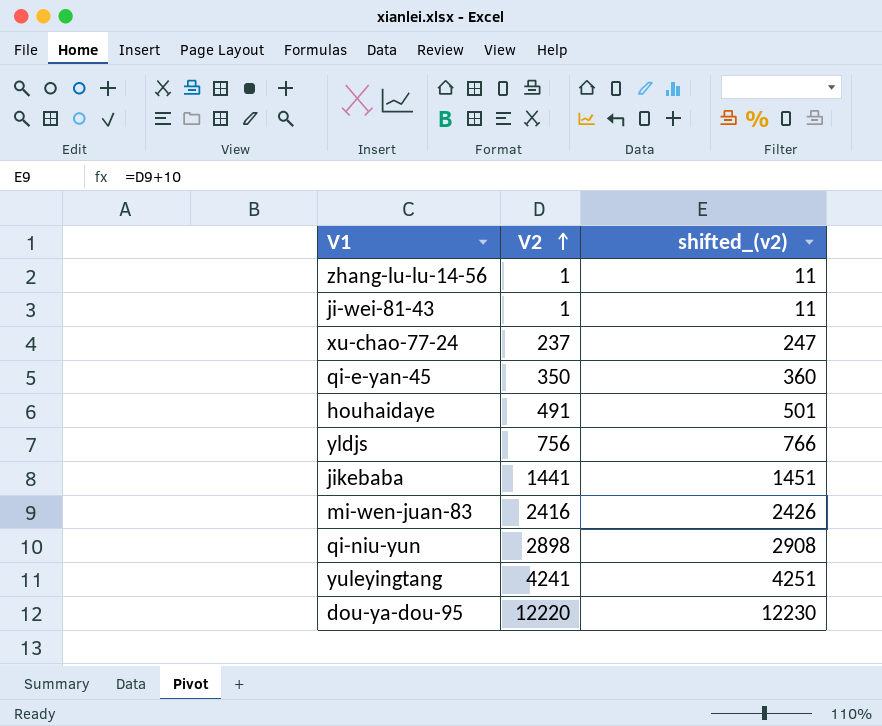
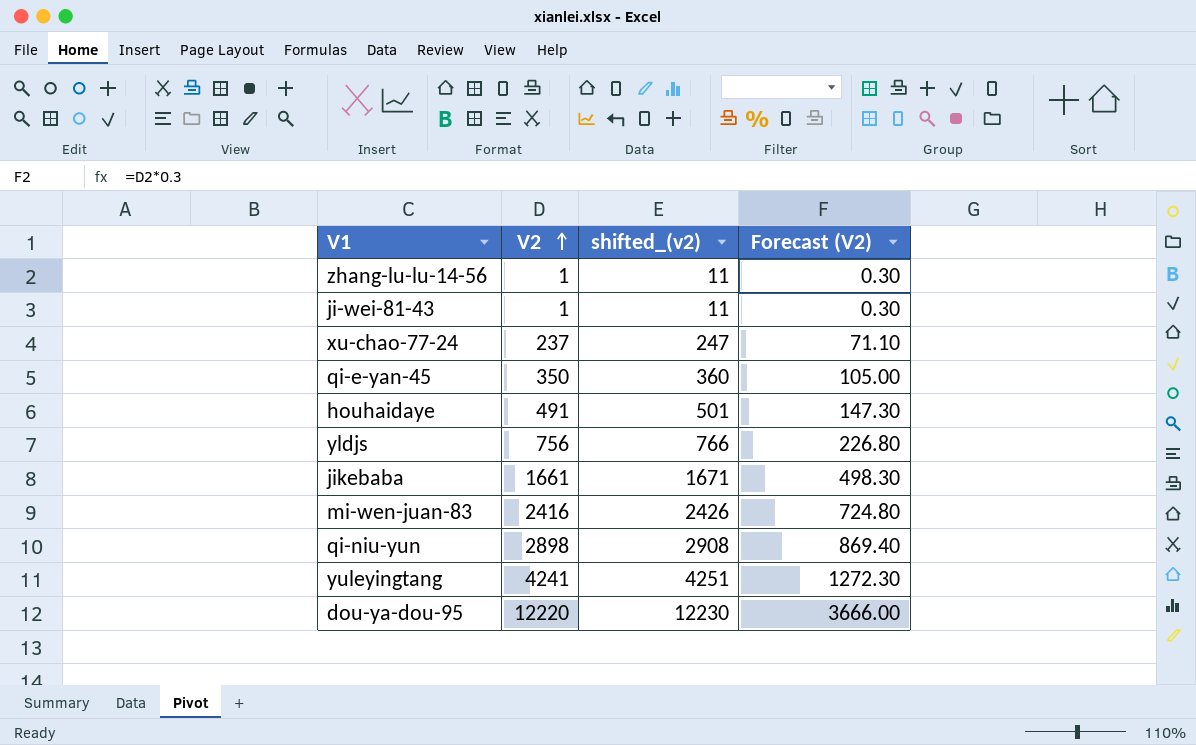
column Forecast (V2) | formula: none -> [V2] * 0.3
jikebaba | V2: 1441 -> 1661
jikebaba | shifted_(v2): 1451 -> 1671

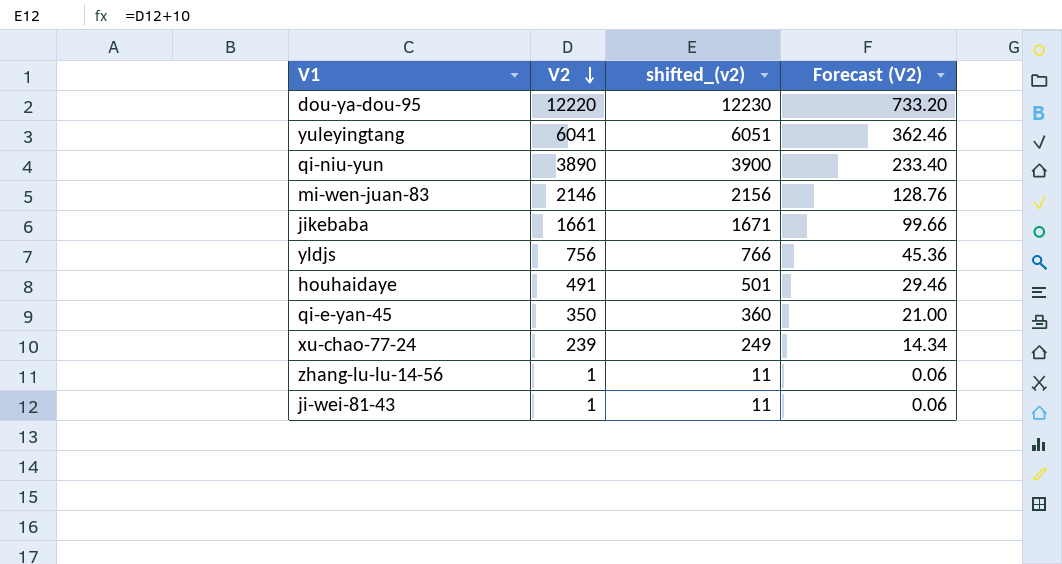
row order: V2 ascending -> V2 descending
column Forecast (V2) | formula: [V2] * 0.3 -> [V2] * 0.06
yuleyingtang | V2: 4241 -> 6041
yuleyingtang | shifted_(v2): 4251 -> 6051
qi-niu-yun | V2: 2898 -> 3890
qi-niu-yun | shifted_(v2): 2908 -> 3900
mi-wen-juan-83 | V2: 2416 -> 2146
mi-wen-juan-83 | shifted_(v2): 2426 -> 2156
xu-chao-77-24 | V2: 237 -> 239
xu-chao-77-24 | shifted_(v2): 247 -> 249

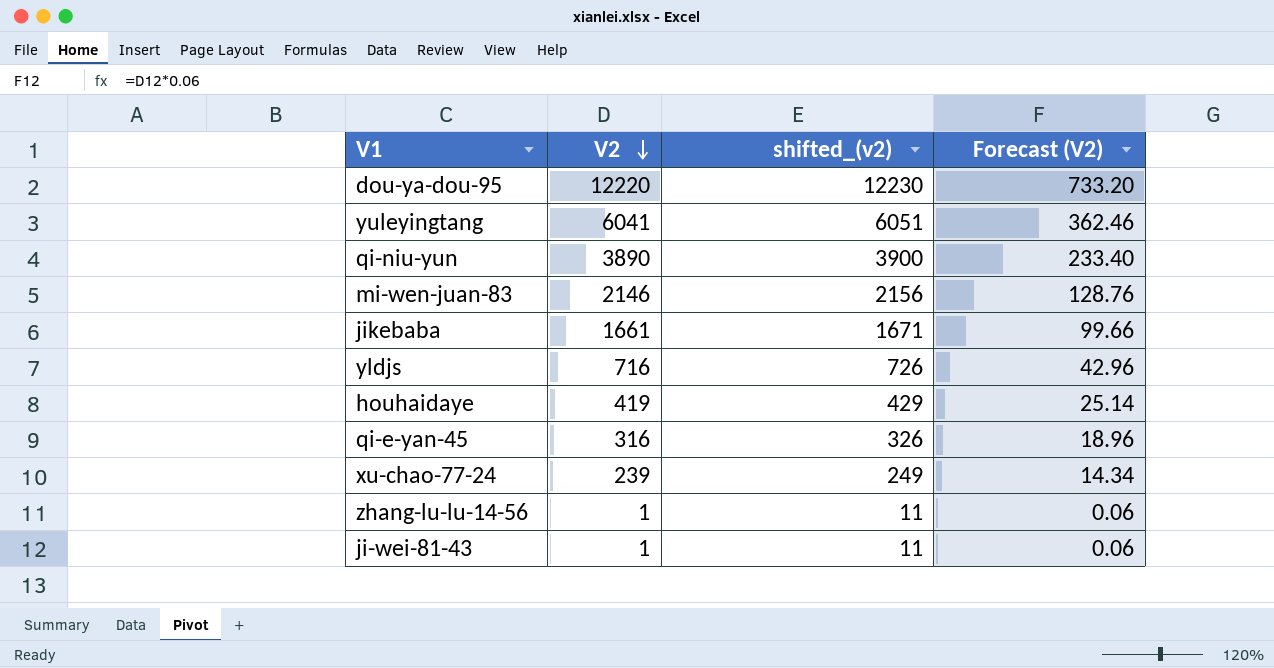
yldjs | V2: 756 -> 716
yldjs | shifted_(v2): 766 -> 726
yldjs | Forecast (V2): 45.36 -> 42.96
houhaidaye | V2: 491 -> 419
houhaidaye | shifted_(v2): 501 -> 429
houhaidaye | Forecast (V2): 29.46 -> 25.14
qi-e-yan-45 | V2: 350 -> 316
qi-e-yan-45 | shifted_(v2): 360 -> 326
qi-e-yan-45 | Forecast (V2): 21.00 -> 18.96

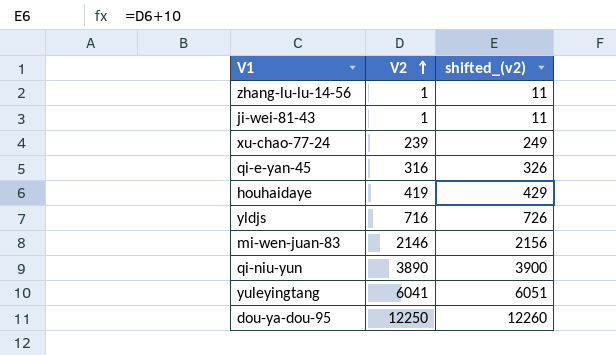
row order: V2 descending -> V2 ascending
column Forecast (V2) | formula: [V2] * 0.06 -> none
row jikebaba: 1661 | 1671 | 99.66 -> none
dou-ya-dou-95 | V2: 12220 -> 12250
dou-ya-dou-95 | shifted_(v2): 12230 -> 12260

